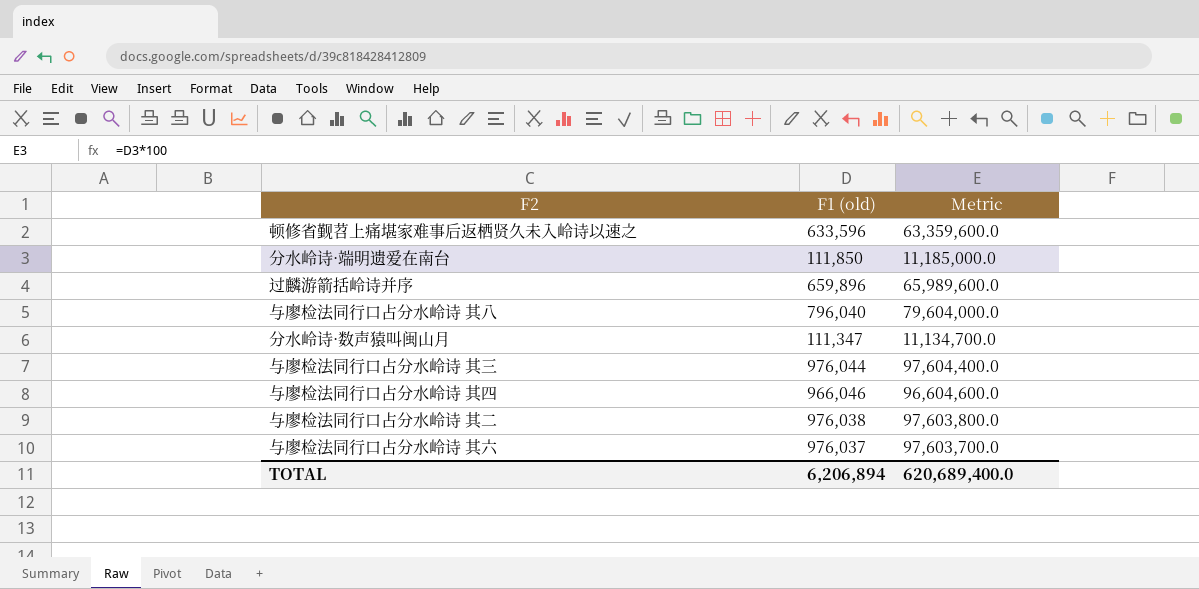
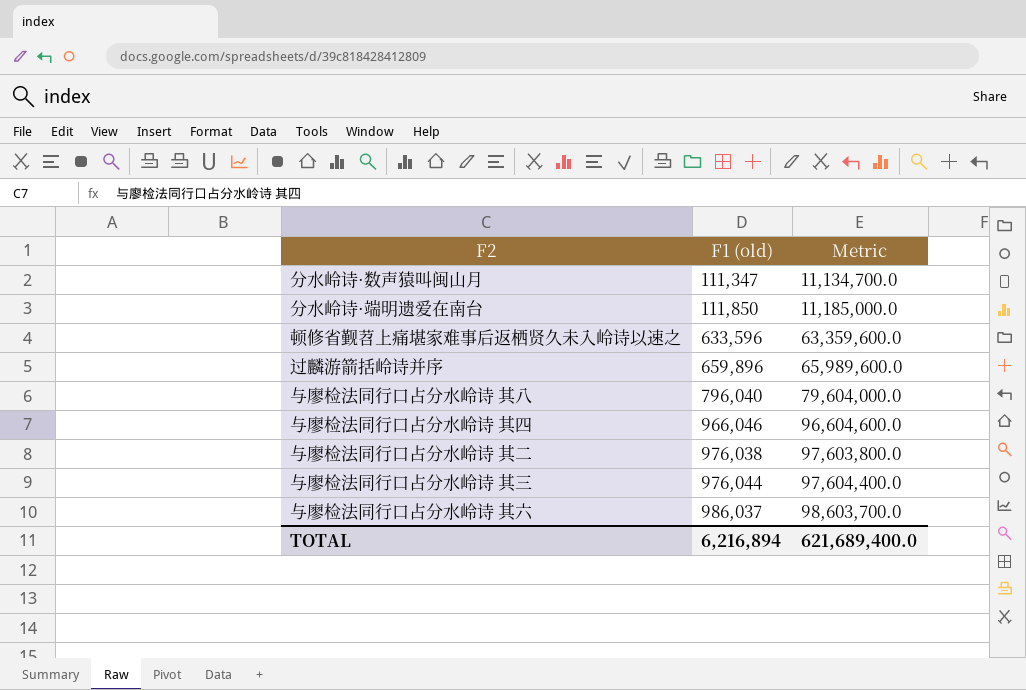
row order: none -> F1 (old) ascending
与廖检法同行口占分水岭诗 其六 | F1 (old): 976,037 -> 986,037
与廖检法同行口占分水岭诗 其六 | Metric: 97,603,700.0 -> 98,603,700.0
TOTAL | F1 (old): 6,206,894 -> 6,216,894
TOTAL | Metric: 620,689,400.0 -> 621,689,400.0

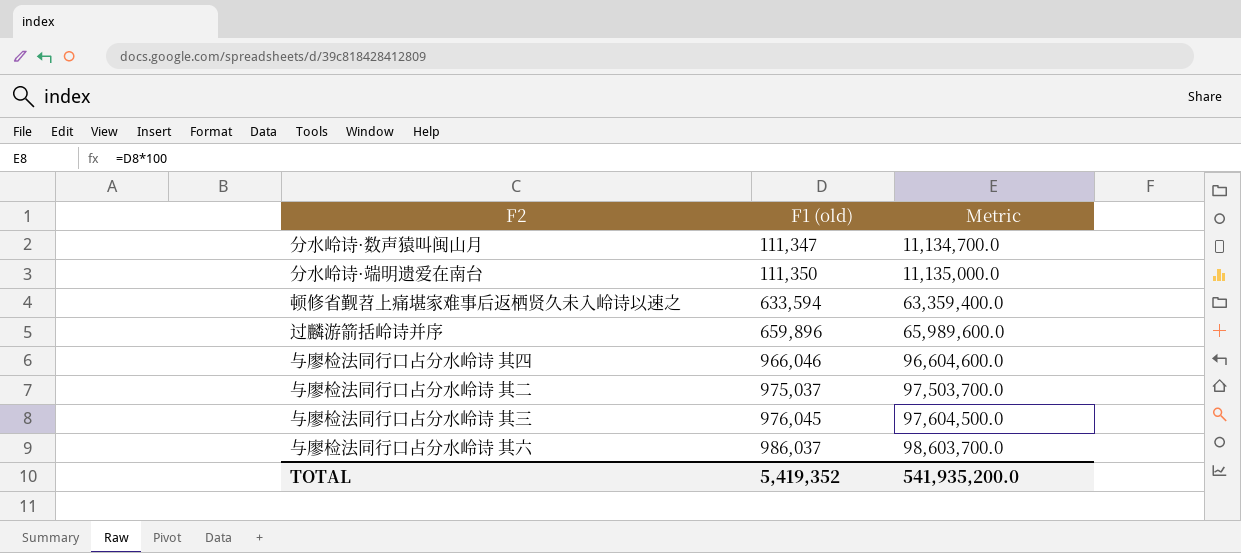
row 与廖检法同行口占分水岭诗 其八: 796,040 | 79,604,000.0 -> none
分水岭诗·端明遗爱在南台 | F1 (old): 111,850 -> 111,350
分水岭诗·端明遗爱在南台 | Metric: 11,185,000.0 -> 11,135,000.0
顿修省觐苕上痛堪家难事后返栖贤久未入岭诗以速之 | F1 (old): 633,596 -> 633,594
顿修省觐苕上痛堪家难事后返栖贤久未入岭诗以速之 | Metric: 63,359,600.0 -> 63,359,400.0
与廖检法同行口占分水岭诗 其二 | F1 (old): 976,038 -> 975,037
与廖检法同行口占分水岭诗 其二 | Metric: 97,603,800.0 -> 97,503,700.0
与廖检法同行口占分水岭诗 其三 | F1 (old): 976,044 -> 976,045
与廖检法同行口占分水岭诗 其三 | Metric: 97,604,400.0 -> 97,604,500.0
TOTAL | F1 (old): 6,216,894 -> 5,419,352
TOTAL | Metric: 621,689,400.0 -> 541,935,200.0

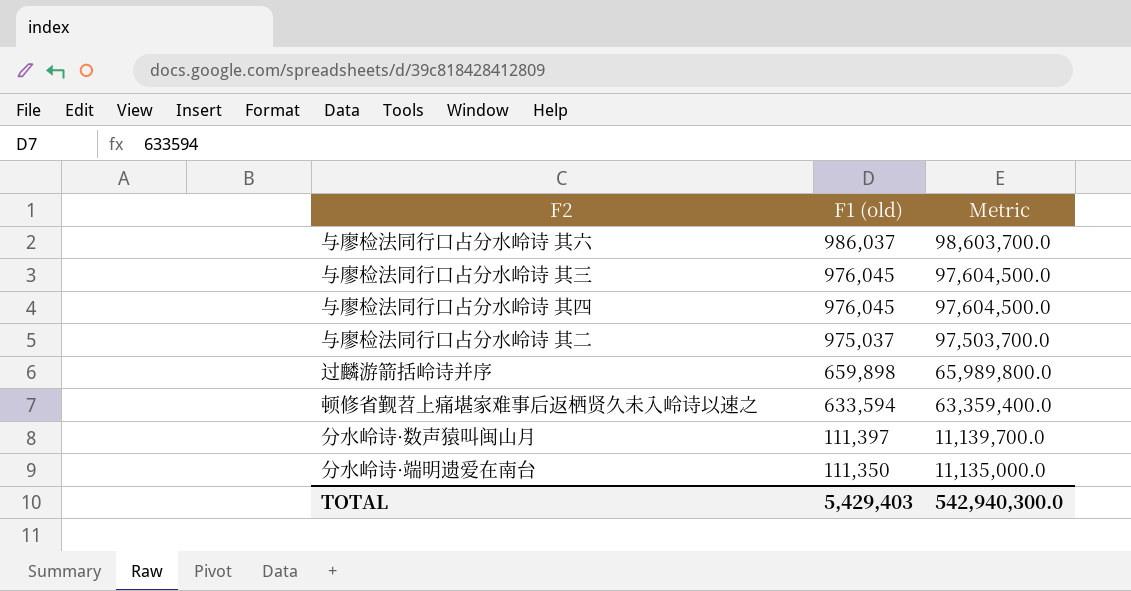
row order: F1 (old) ascending -> F1 (old) descending
与廖检法同行口占分水岭诗 其四 | F1 (old): 966,046 -> 976,045
与廖检法同行口占分水岭诗 其四 | Metric: 96,604,600.0 -> 97,604,500.0
过麟游箭括岭诗并序 | F1 (old): 659,896 -> 659,898
过麟游箭括岭诗并序 | Metric: 65,989,600.0 -> 65,989,800.0
分水岭诗·数声猿叫闽山月 | F1 (old): 111,347 -> 111,397
分水岭诗·数声猿叫闽山月 | Metric: 11,134,700.0 -> 11,139,700.0
TOTAL | F1 (old): 5,419,352 -> 5,429,403
TOTAL | Metric: 541,935,200.0 -> 542,940,300.0

